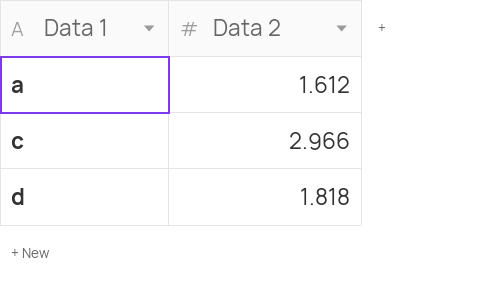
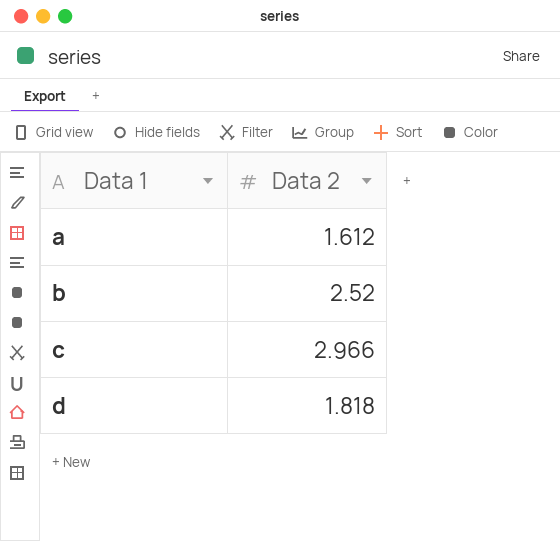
row b: none -> 2.52

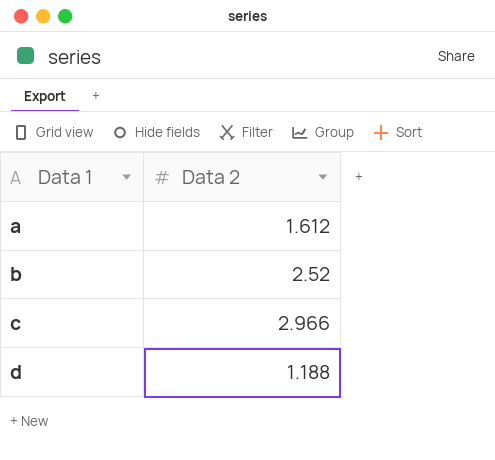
d | Data 2: 1.818 -> 1.188

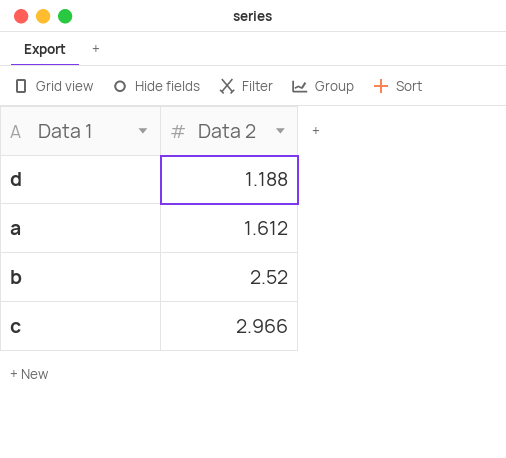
row order: Data 1 ascending -> Data 2 ascending

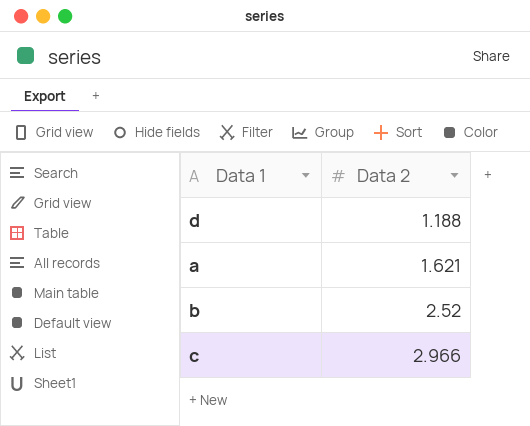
a | Data 2: 1.612 -> 1.621

